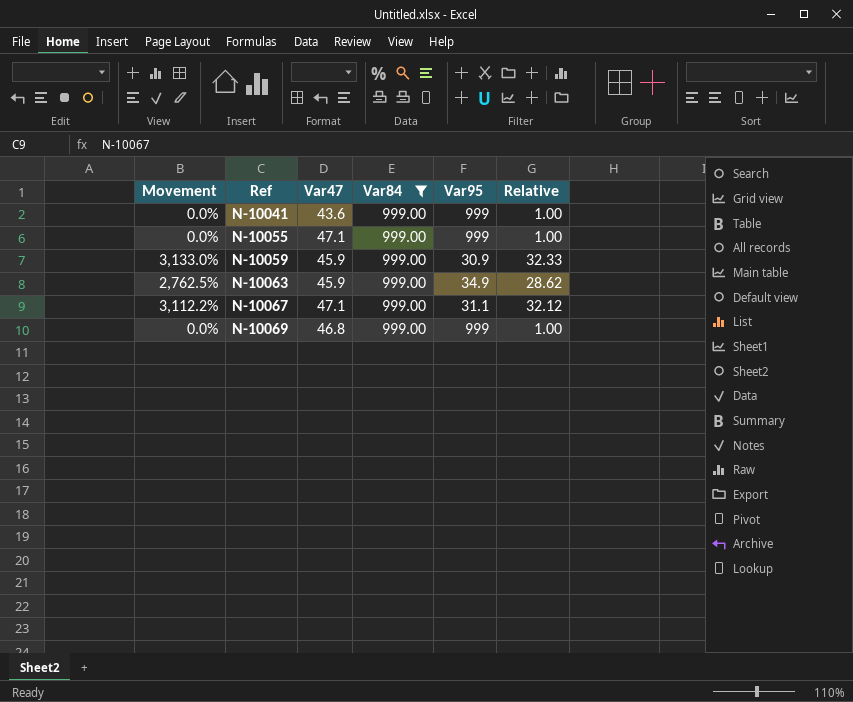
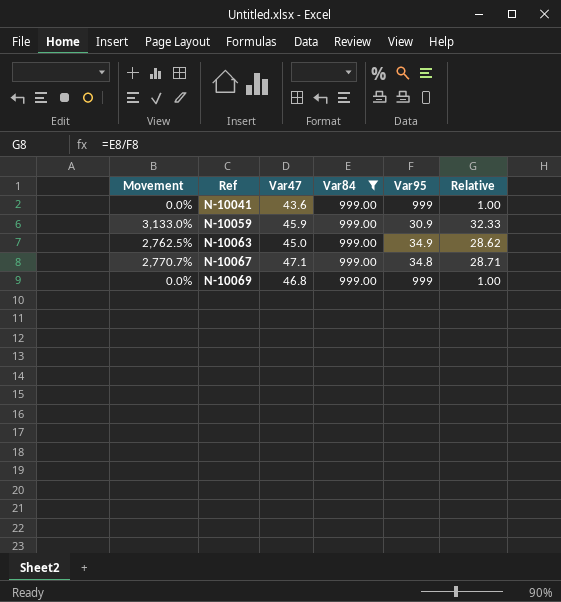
row N-10055: 0.0% | 47.1 | 999.00 | 999 | 1.00 -> none
N-10063 | Var47: 45.9 -> 45.0
N-10067 | Movement: 3,112.2% -> 2,770.7%
N-10067 | Var95: 31.1 -> 34.8
N-10067 | Relative: 32.12 -> 28.71

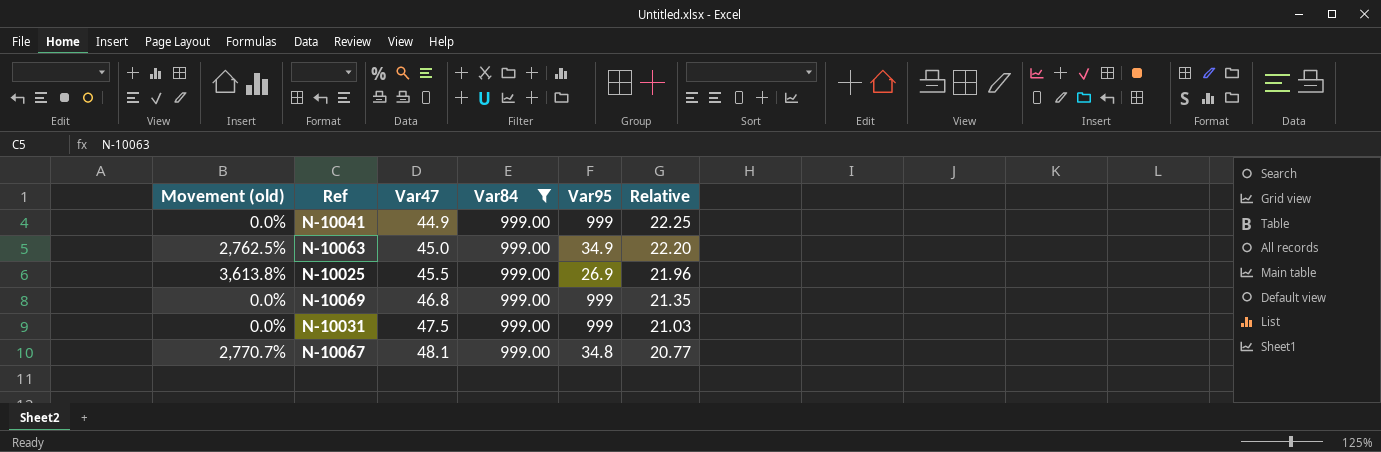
row order: Ref ascending -> Var47 ascending
column name: Movement -> Movement (old)
column Relative | formula: [Var84] / [Var95] -> [Var84] / [Var47]
row N-10059: 3,133.0% | 45.9 | 999.00 | 30.9 | 32.33 -> none
N-10041 | Var47: 43.6 -> 44.9
row N-10025: none -> 3,613.8% | 45.5 | 999.00 | 26.9 | 21.96
row N-10031: none -> 0.0% | 47.5 | 999.00 | 999 | 21.03
N-10067 | Var47: 47.1 -> 48.1

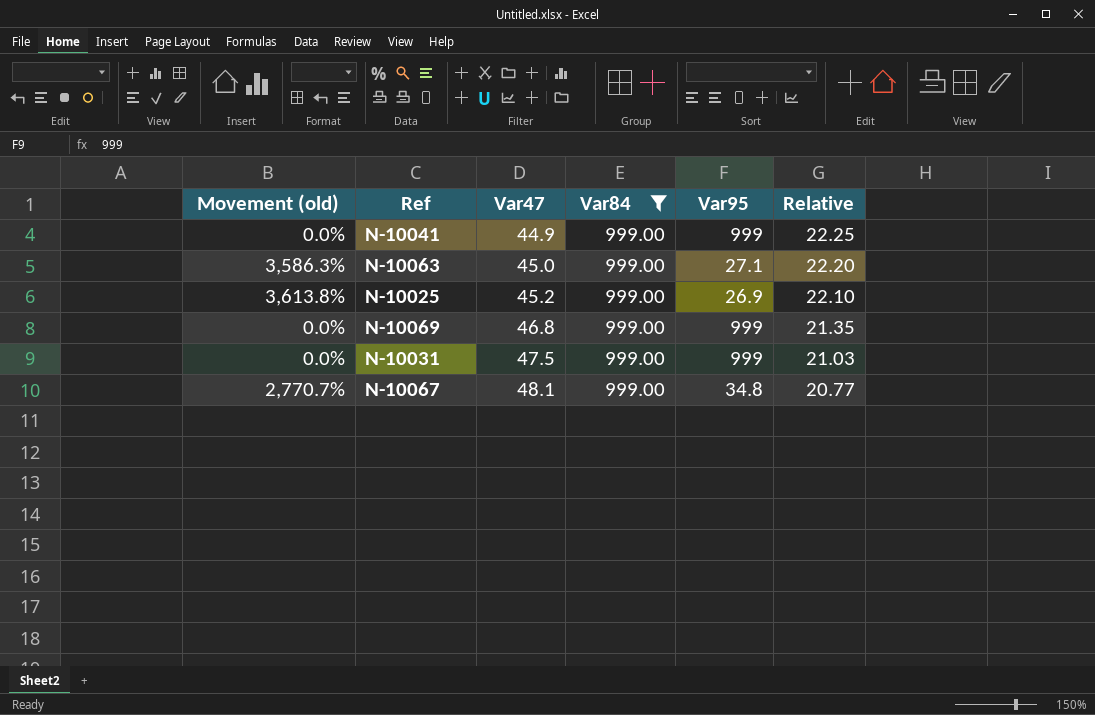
N-10063 | Movement (old): 2,762.5% -> 3,586.3%
N-10063 | Var95: 34.9 -> 27.1
N-10025 | Var47: 45.5 -> 45.2
N-10025 | Relative: 21.96 -> 22.10

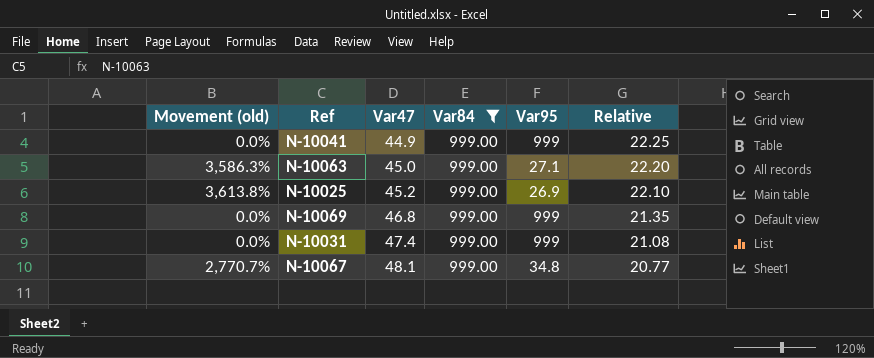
N-10031 | Var47: 47.5 -> 47.4
N-10031 | Relative: 21.03 -> 21.08

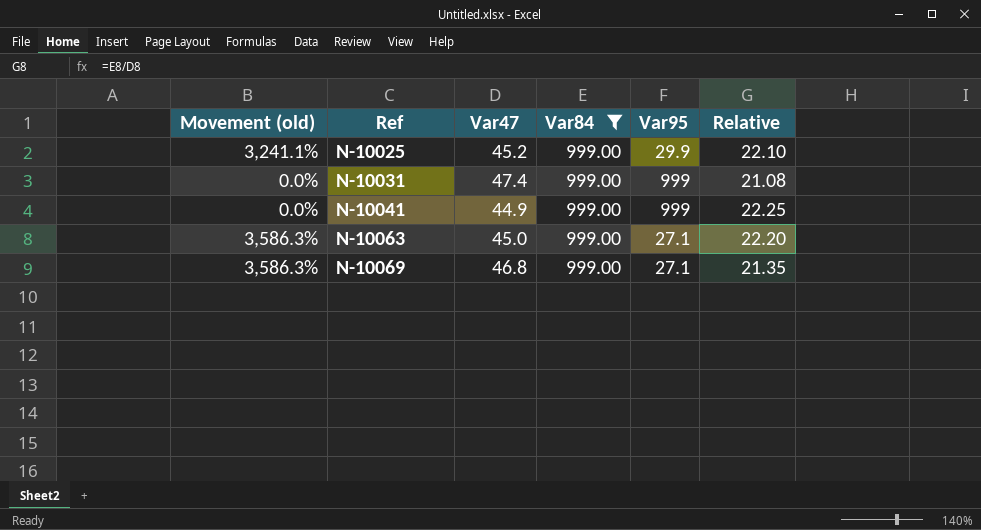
row order: Var47 ascending -> Ref ascending
row N-10067: 2,770.7% | 48.1 | 999.00 | 34.8 | 20.77 -> none
N-10025 | Movement (old): 3,613.8% -> 3,241.1%
N-10025 | Var95: 26.9 -> 29.9
N-10069 | Movement (old): 0.0% -> 3,586.3%
N-10069 | Var95: 999 -> 27.1

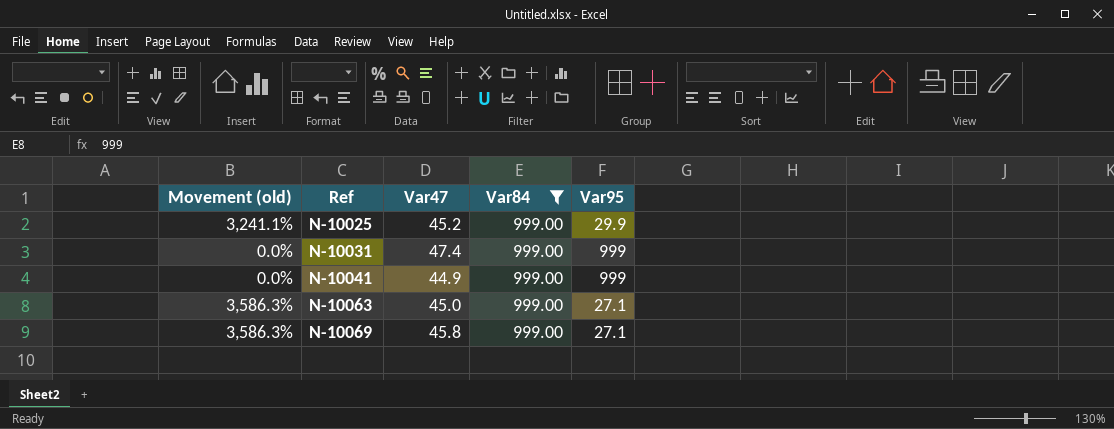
column Relative | formula: [Var84] / [Var47] -> none
N-10069 | Var47: 46.8 -> 45.8

